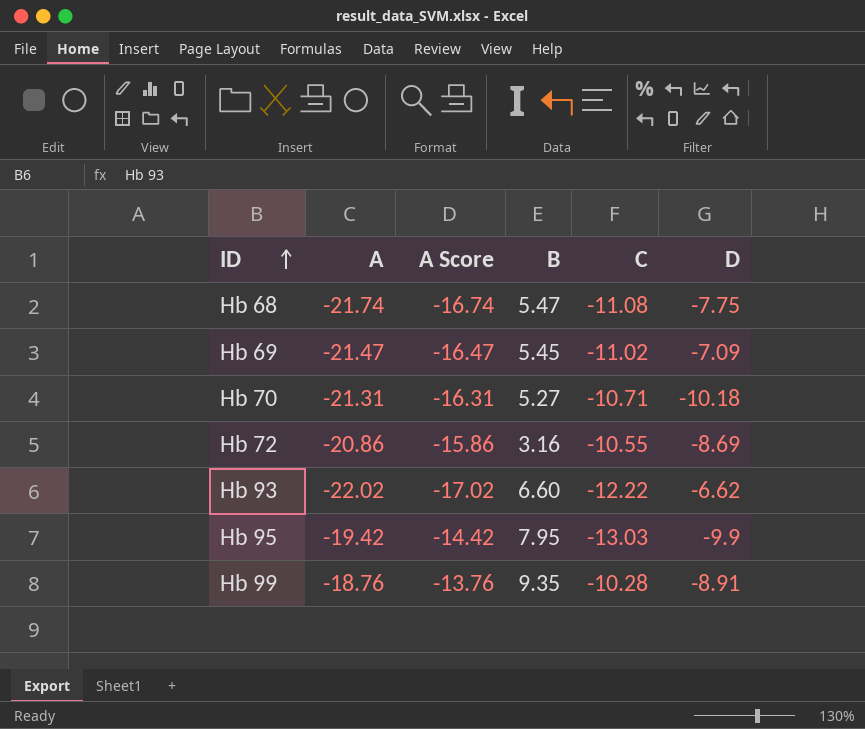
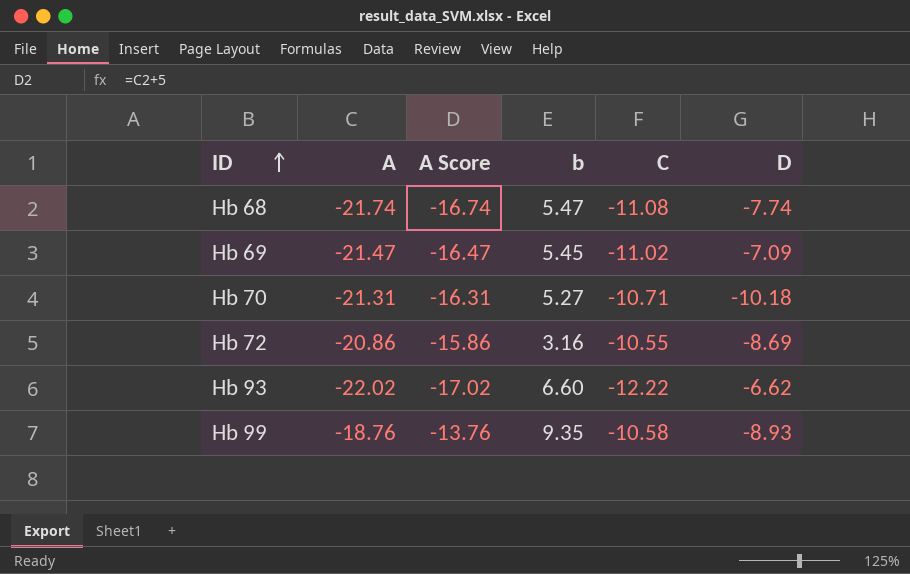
column name: B -> b
row Hb 95: -19.42 | -14.42 | 7.95 | -13.03 | -9.9 -> none
Hb 68 | D: -7.75 -> -7.74
Hb 99 | C: -10.28 -> -10.58
Hb 99 | D: -8.91 -> -8.93

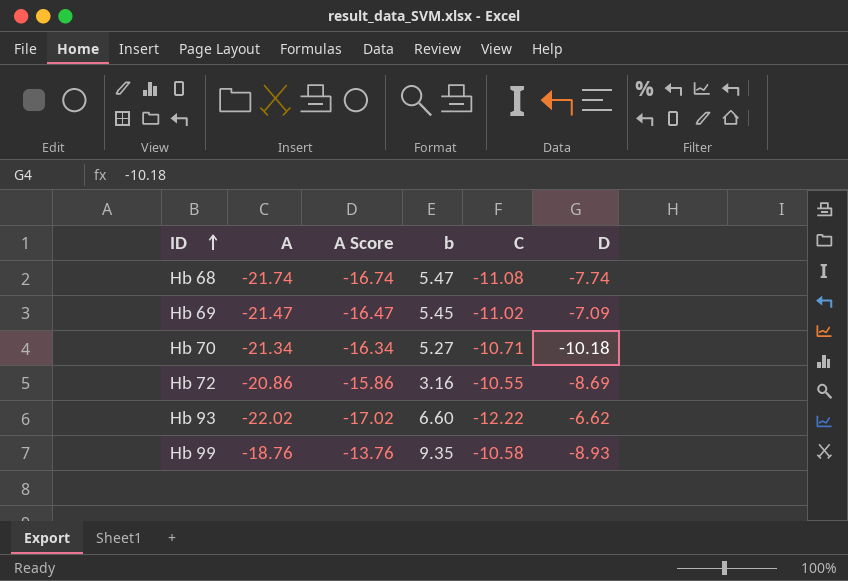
Hb 70 | A: -21.31 -> -21.34
Hb 70 | A Score: -16.31 -> -16.34

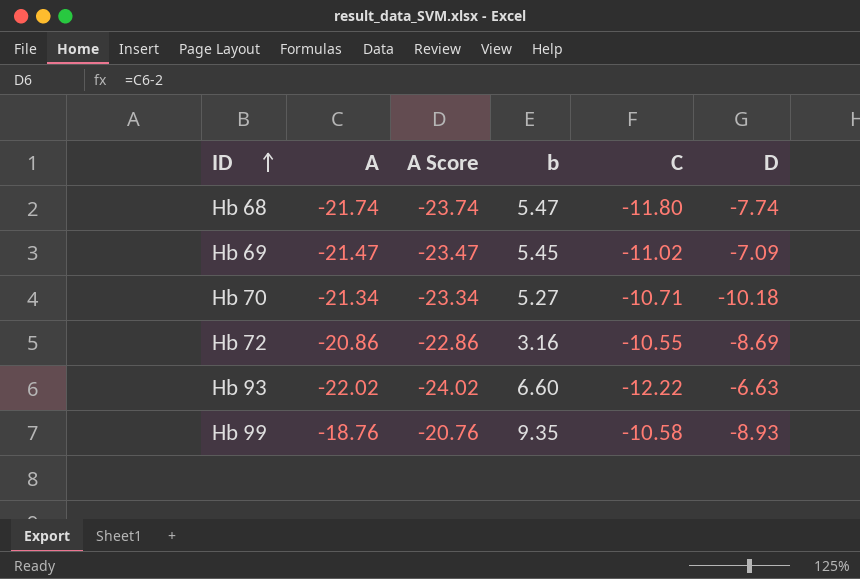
column A Score | formula: [A] + 5 -> [A] - 2
Hb 68 | C: -11.08 -> -11.80
Hb 93 | D: -6.62 -> -6.63

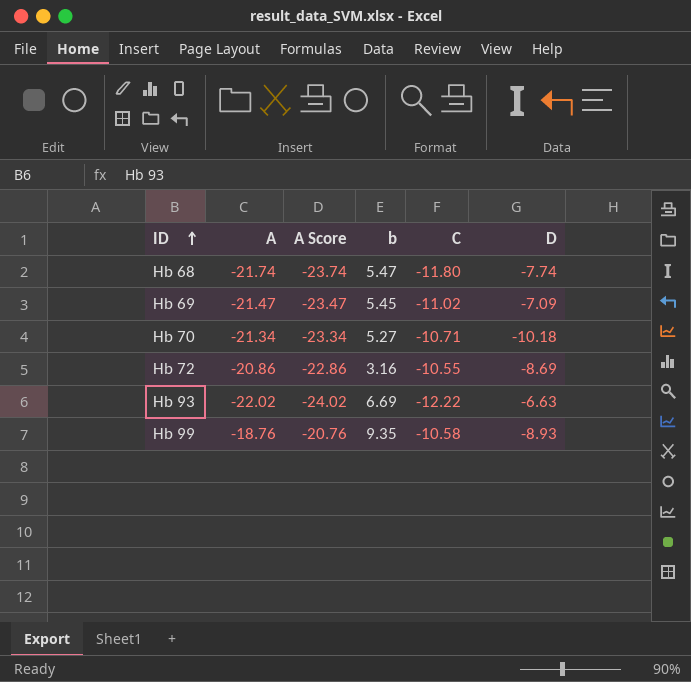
Hb 93 | b: 6.60 -> 6.69

